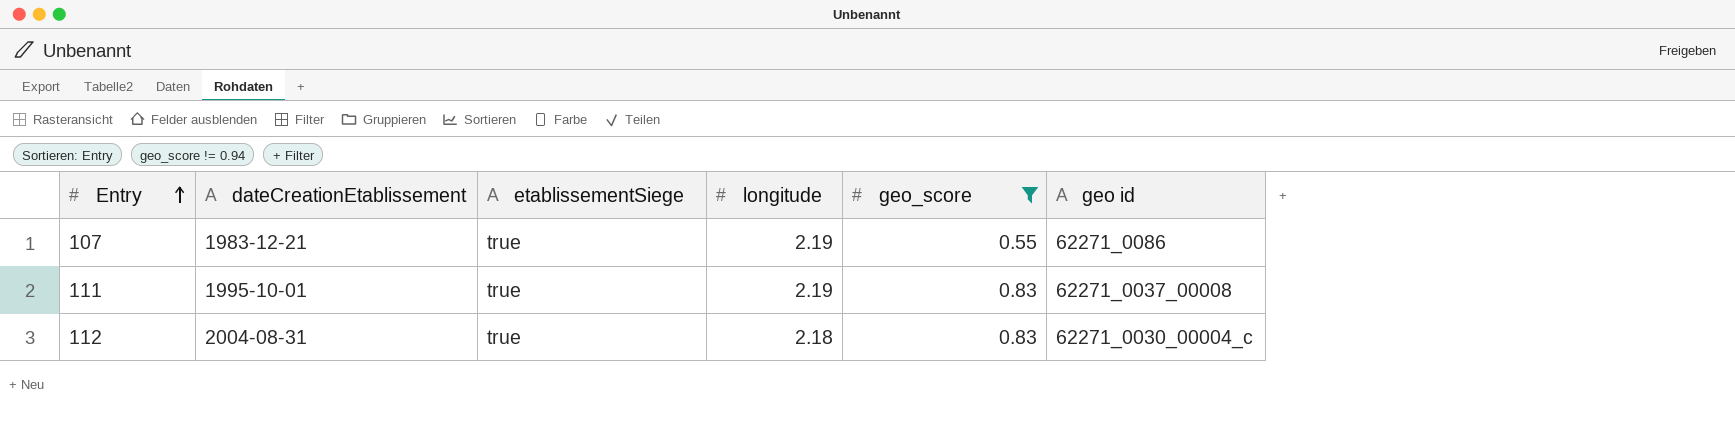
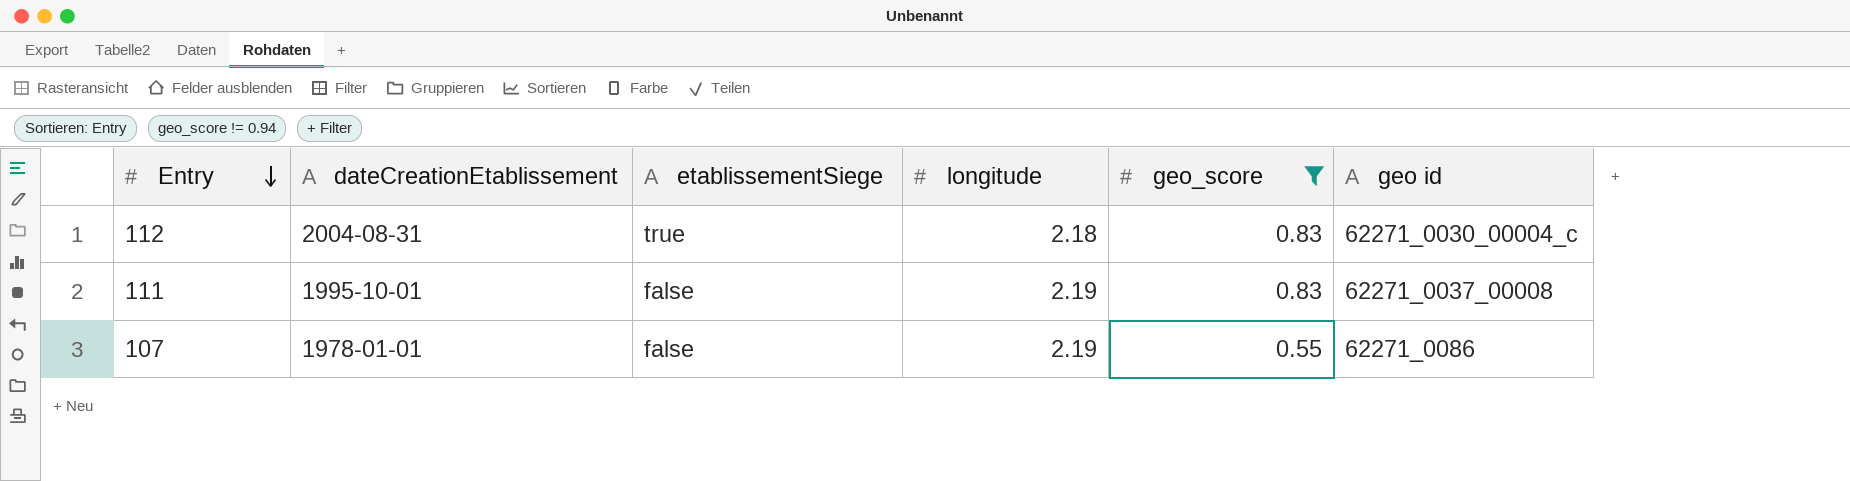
row order: Entry ascending -> Entry descending
111 | etablissementSiege: true -> false
107 | dateCreationEtablissement: 1983-12-21 -> 1978-01-01
107 | etablissementSiege: true -> false

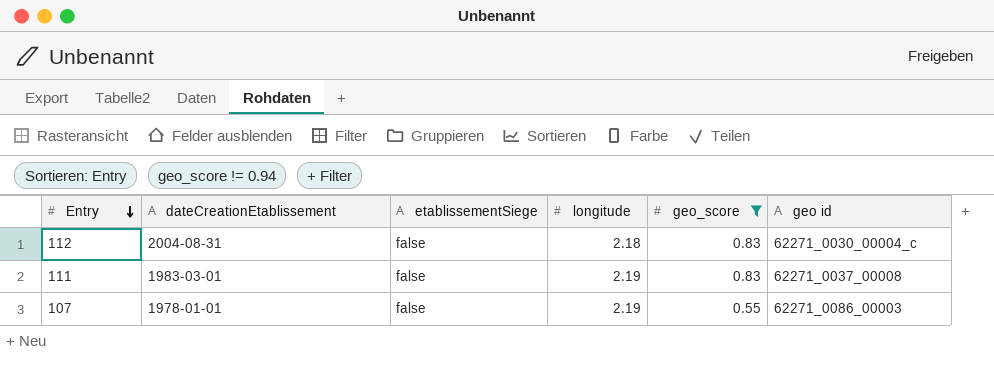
112 | etablissementSiege: true -> false
111 | dateCreationEtablissement: 1995-10-01 -> 1983-03-01
107 | geo id: 62271_0086 -> 62271_0086_00003

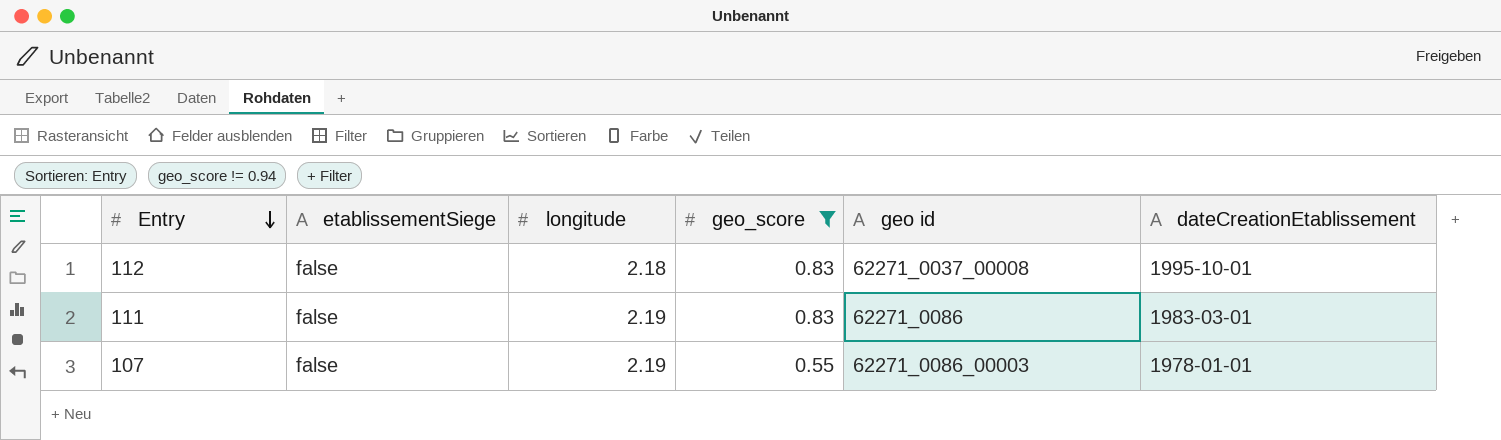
column dateCreationEtablissement | position: 2 -> 6
112 | geo id: 62271_0030_00004_c -> 62271_0037_00008
112 | dateCreationEtablissement: 2004-08-31 -> 1995-10-01
111 | geo id: 62271_0037_00008 -> 62271_0086

